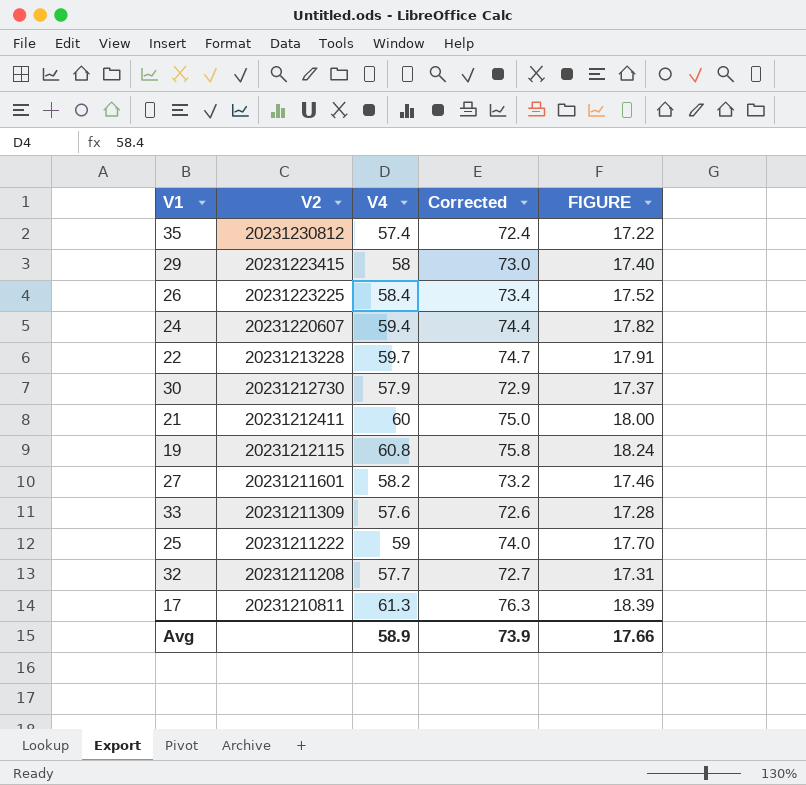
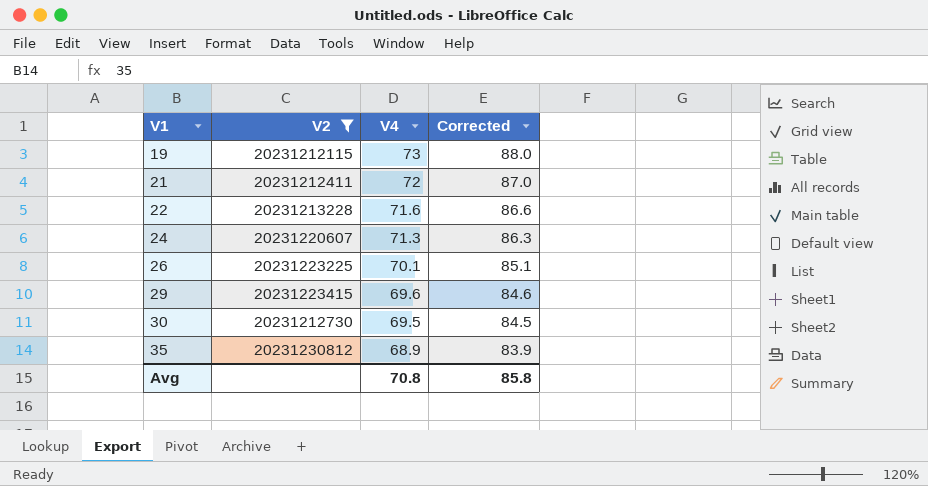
filter: none -> V2 >= 20231212115
row order: V2 descending -> V1 ascending
column FIGURE | formula: [V4] * 0.3 -> none
19 | V4: 60.8 -> 73
19 | Corrected: 75.8 -> 88.0
21 | V4: 60 -> 72
21 | Corrected: 75.0 -> 87.0
22 | V4: 59.7 -> 71.6
22 | Corrected: 74.7 -> 86.6
24 | V4: 59.4 -> 71.3
24 | Corrected: 74.4 -> 86.3
26 | V4: 58.4 -> 70.1
26 | Corrected: 73.4 -> 85.1
29 | V4: 58 -> 69.6
29 | Corrected: 73.0 -> 84.6
30 | V4: 57.9 -> 69.5
30 | Corrected: 72.9 -> 84.5
35 | V4: 57.4 -> 68.9
35 | Corrected: 72.4 -> 83.9
Avg | V4: 58.9 -> 70.8
Avg | Corrected: 73.9 -> 85.8

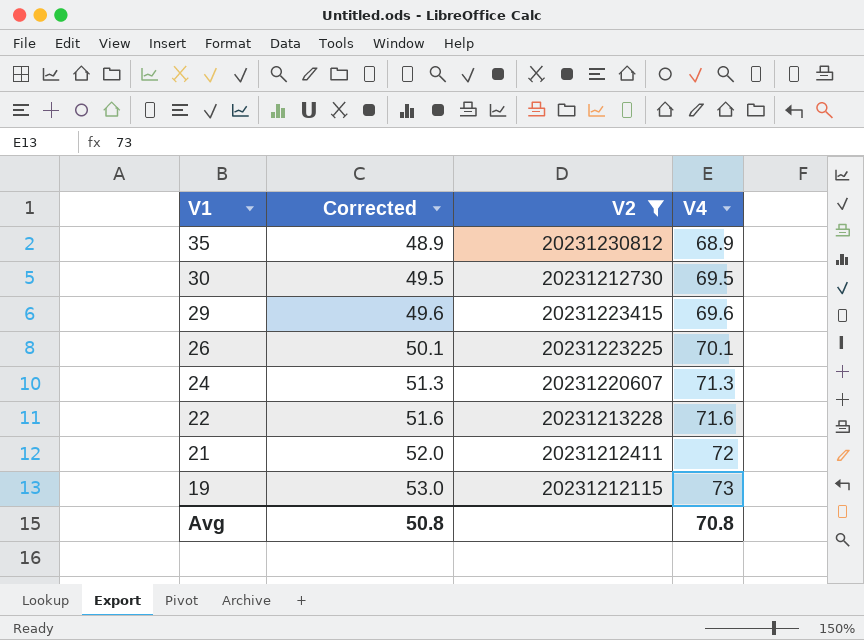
row order: V1 ascending -> V1 descending
column Corrected | formula: [V4] + 15 -> [V4] - 20
column Corrected | position: 4 -> 2
Avg | Corrected: 85.8 -> 50.8

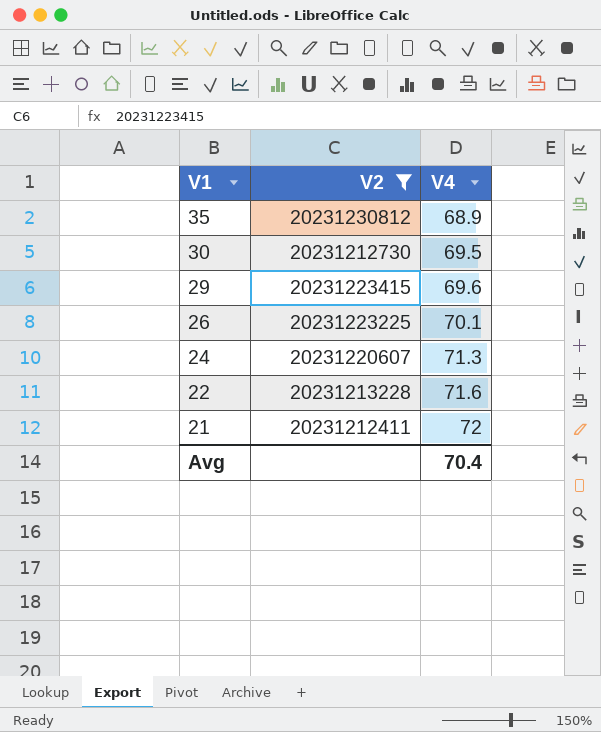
column Corrected | formula: [V4] - 20 -> none
row 19: 53.0 | 20231212115 | 73 -> none
Avg | V4: 70.8 -> 70.4

